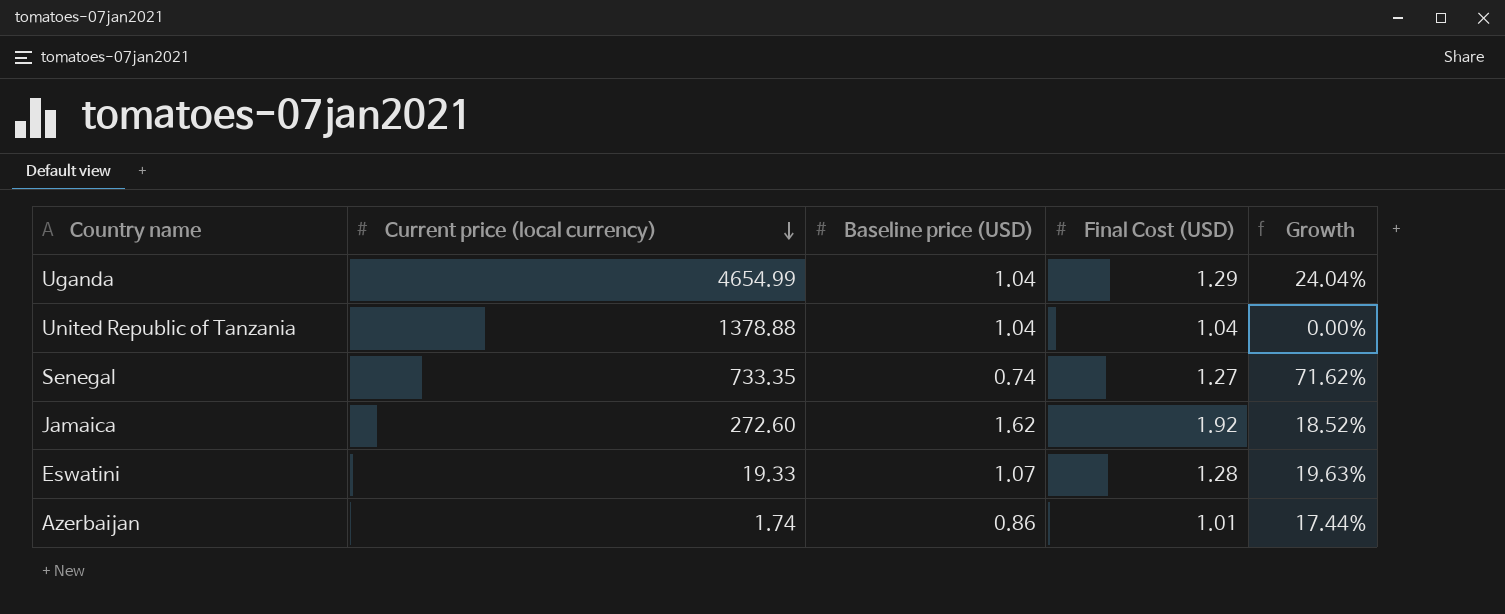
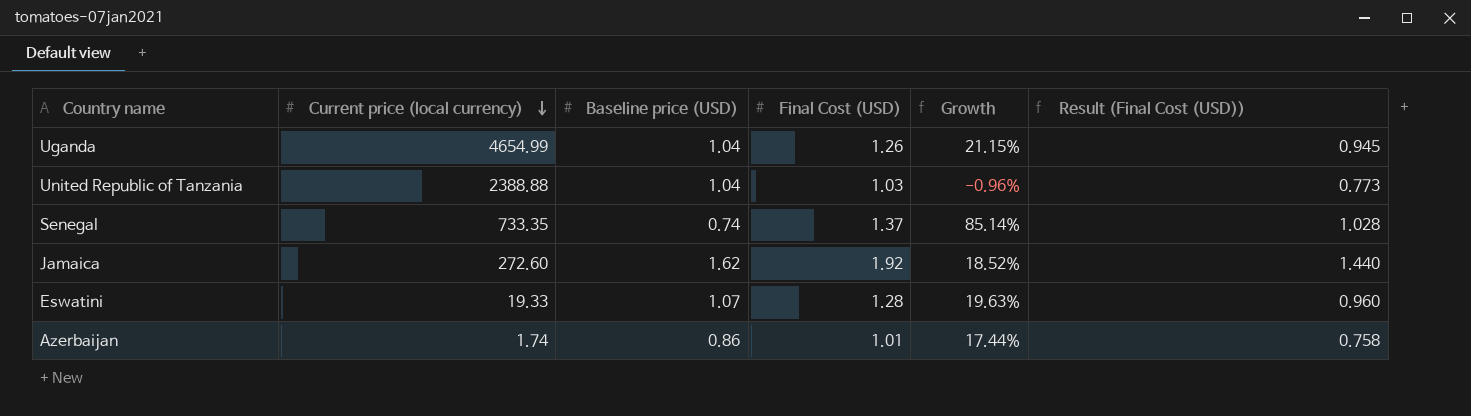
column Result (Final Cost (USD)) | formula: none -> [Final Cost (USD)] * 0.75
Uganda | Final Cost (USD): 1.29 -> 1.26
Uganda | Growth: 24.04% -> 21.15%
United Republic of Tanzania | Current price (local currency): 1378.88 -> 2388.88
United Republic of Tanzania | Final Cost (USD): 1.04 -> 1.03
United Republic of Tanzania | Growth: 0.00% -> -0.96%
Senegal | Final Cost (USD): 1.27 -> 1.37
Senegal | Growth: 71.62% -> 85.14%

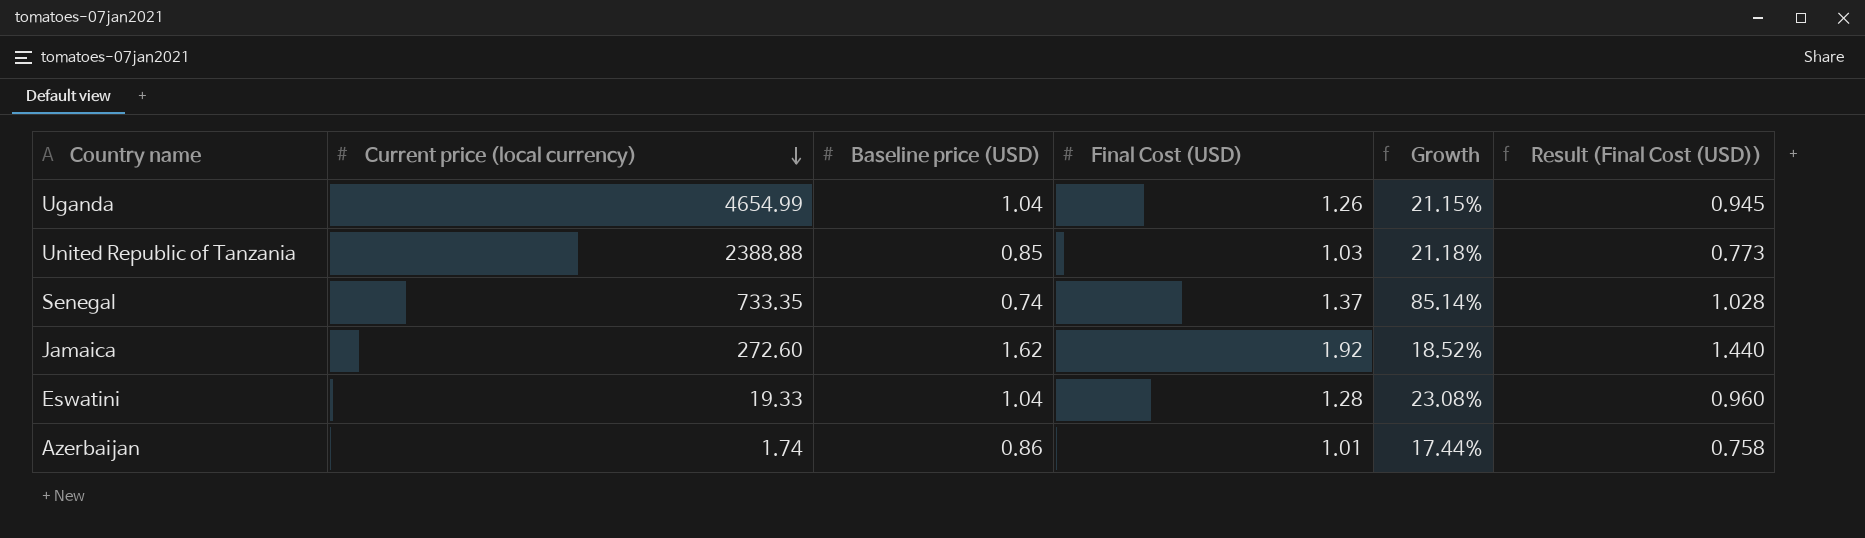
United Republic of Tanzania | Baseline price (USD): 1.04 -> 0.85
United Republic of Tanzania | Growth: -0.96% -> 21.18%
Eswatini | Baseline price (USD): 1.07 -> 1.04
Eswatini | Growth: 19.63% -> 23.08%

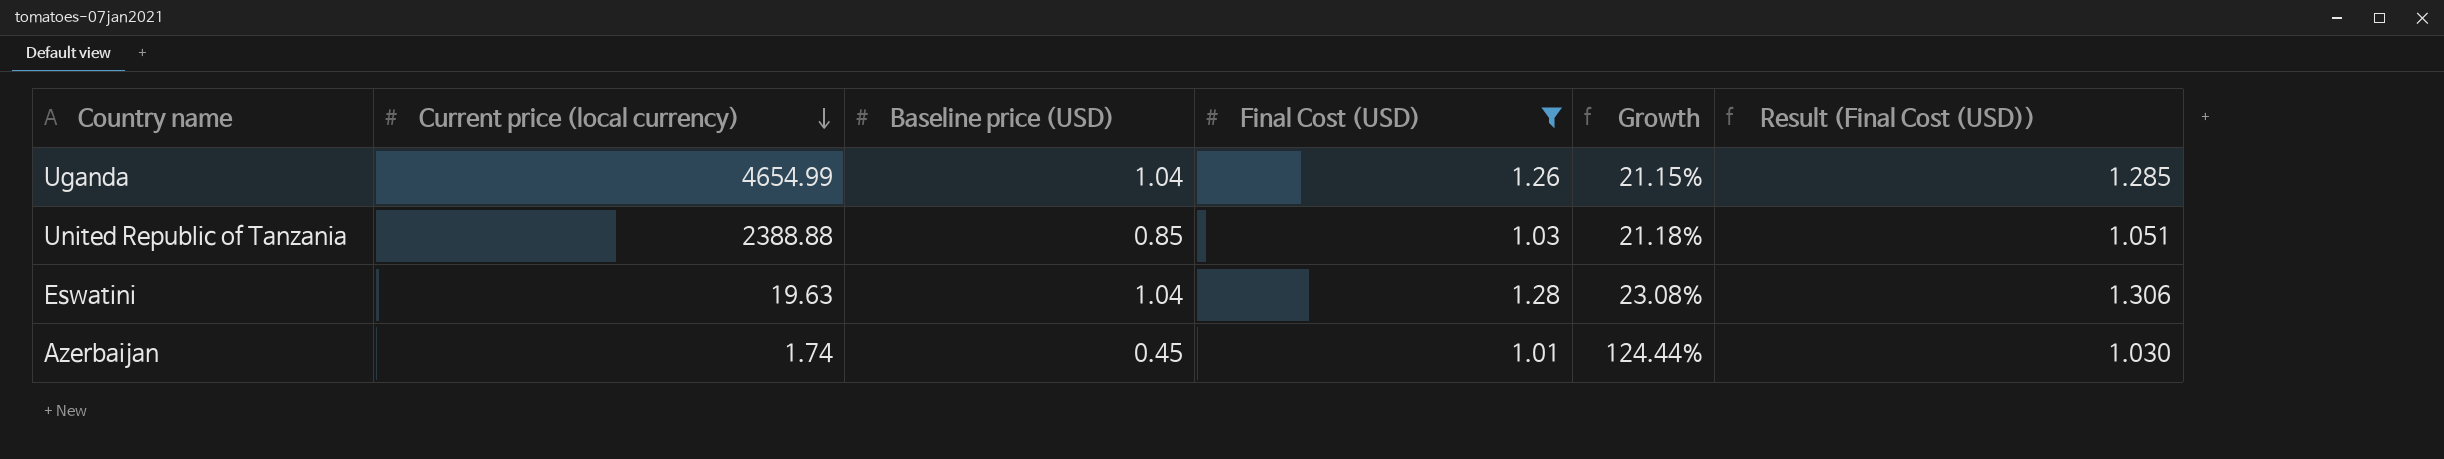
filter: none -> Final Cost (USD) <= 1.28
column Result (Final Cost (USD)) | formula: [Final Cost (USD)] * 0.75 -> [Final Cost (USD)] * 1.02
Eswatini | Current price (local currency): 19.33 -> 19.63
Azerbaijan | Baseline price (USD): 0.86 -> 0.45
Azerbaijan | Growth: 17.44% -> 124.44%

